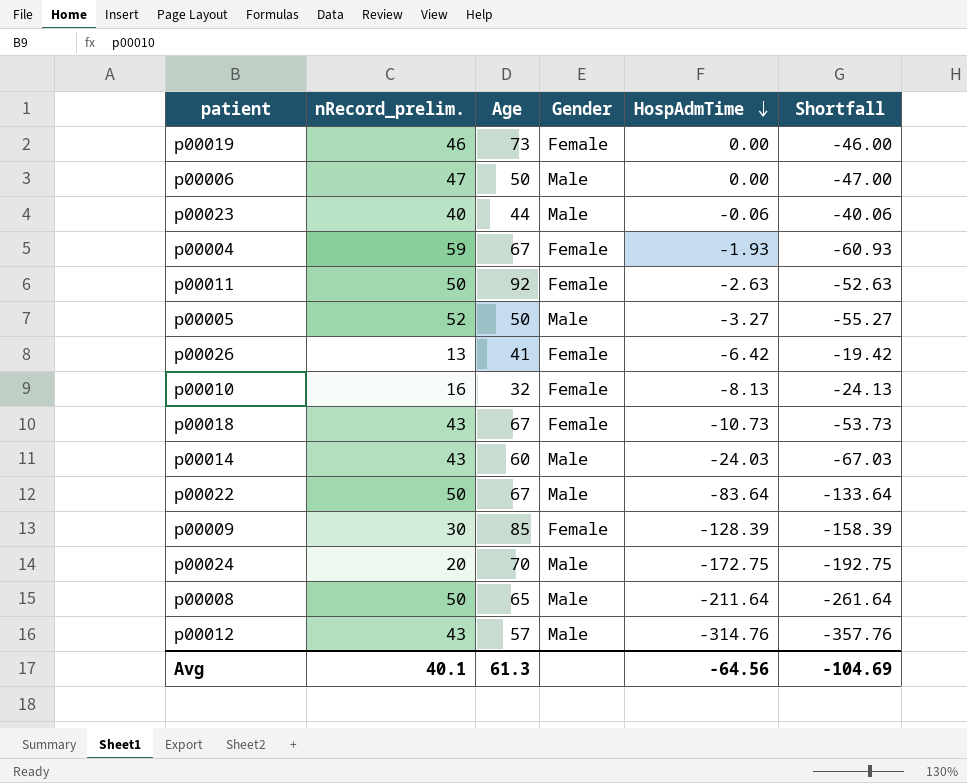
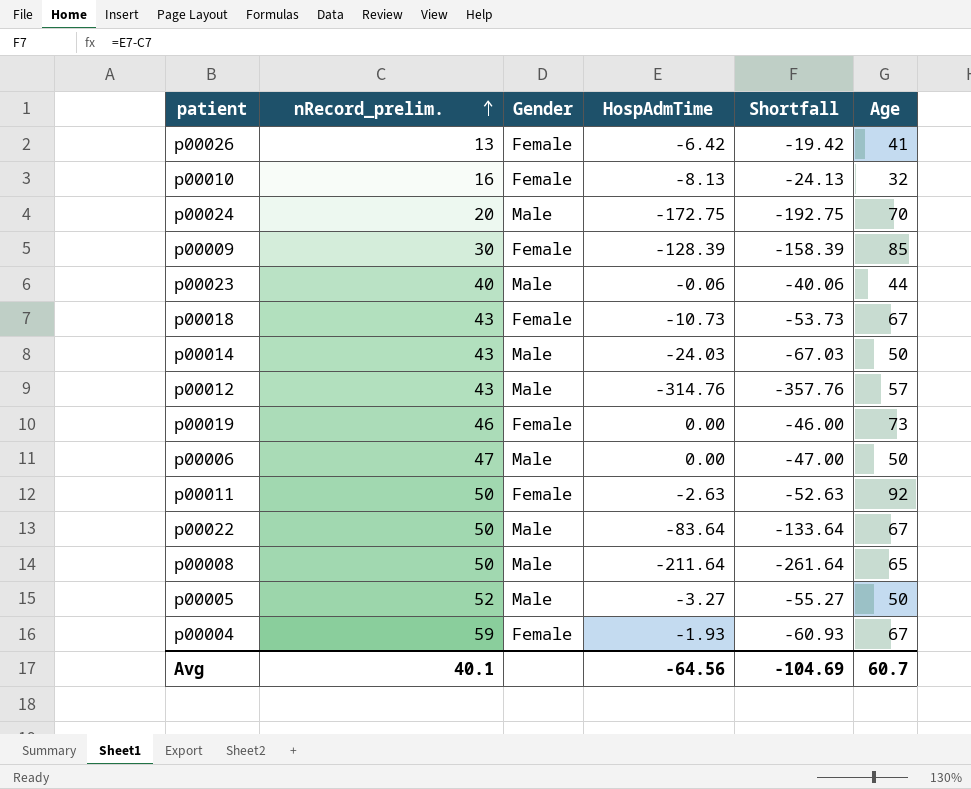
row order: HospAdmTime descending -> nRecord_prelim. ascending
column Age | position: 3 -> 6
p00014 | Age: 60 -> 50
Avg | Age: 61.3 -> 60.7

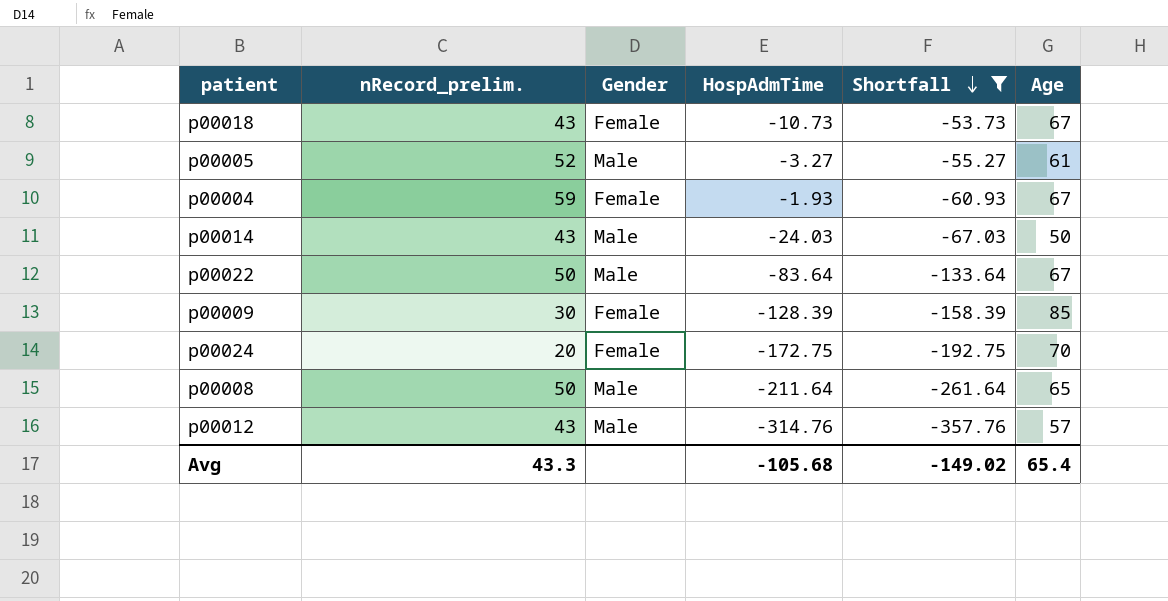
filter: none -> Shortfall <= -53.73
row order: nRecord_prelim. ascending -> Shortfall descending
p00005 | Age: 50 -> 61
p00024 | Gender: Male -> Female
Avg | nRecord_prelim.: 40.1 -> 43.3
Avg | HospAdmTime: -64.56 -> -105.68
Avg | Shortfall: -104.69 -> -149.02
Avg | Age: 60.7 -> 65.4

